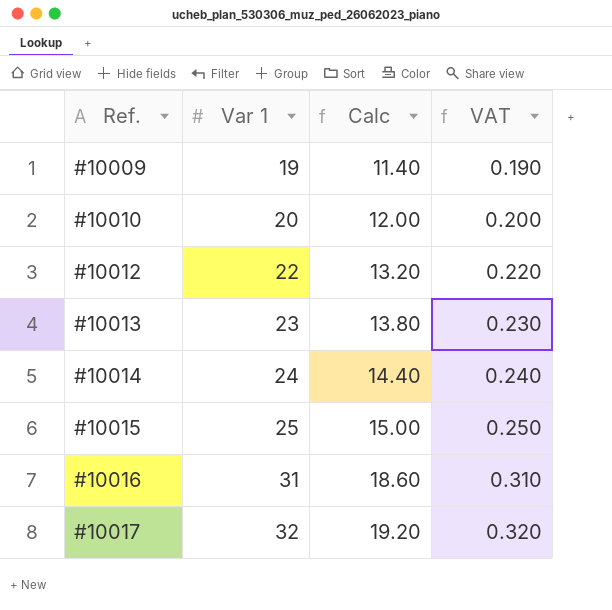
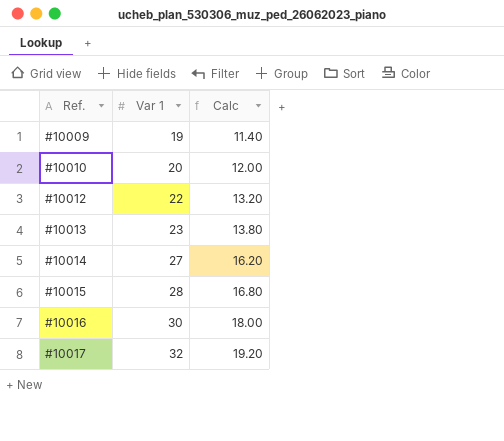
column VAT | formula: [Var 1] * 0.01 -> none
#10014 | Var 1: 24 -> 27
#10014 | Calc: 14.40 -> 16.20
#10015 | Var 1: 25 -> 28
#10015 | Calc: 15.00 -> 16.80
#10016 | Var 1: 31 -> 30
#10016 | Calc: 18.60 -> 18.00

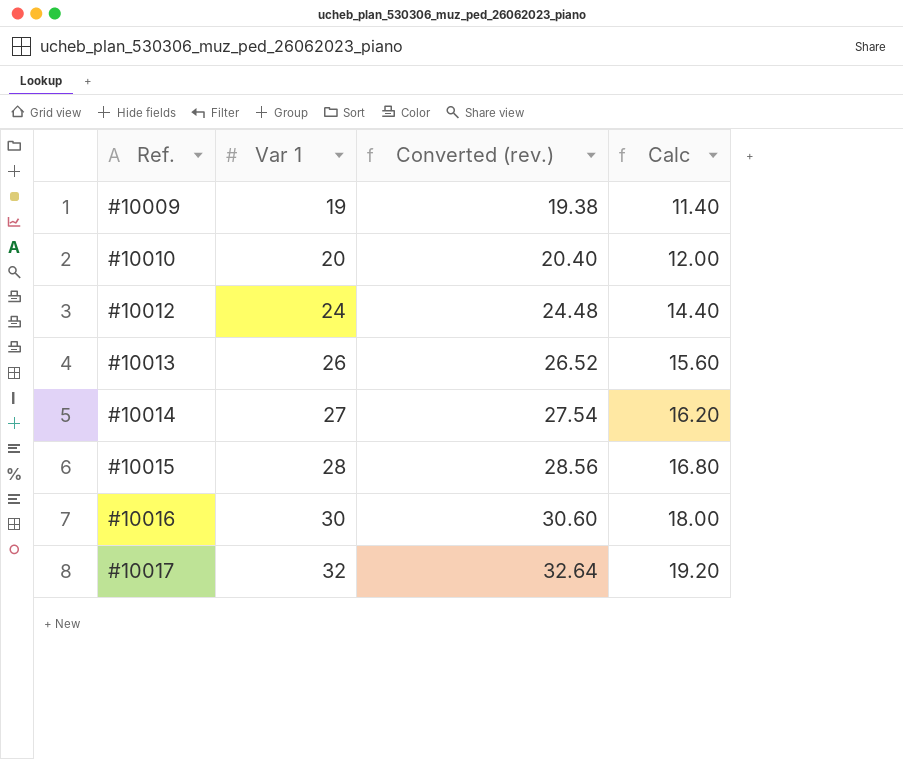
column Converted (rev.) | formula: none -> [Var 1] * 1.02
#10012 | Var 1: 22 -> 24
#10012 | Calc: 13.20 -> 14.40
#10013 | Var 1: 23 -> 26
#10013 | Calc: 13.80 -> 15.60

